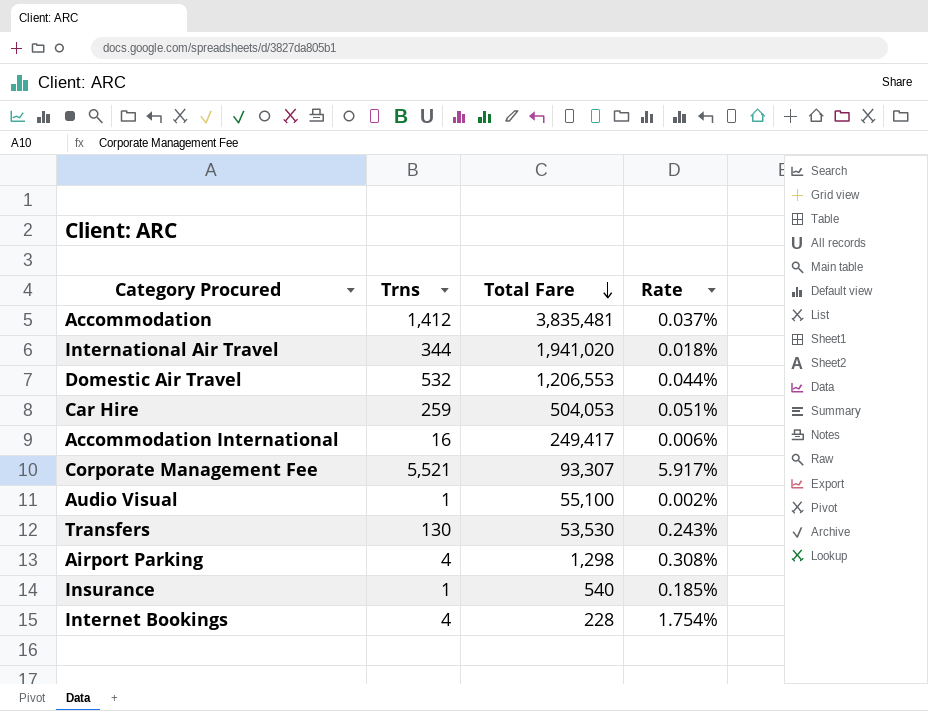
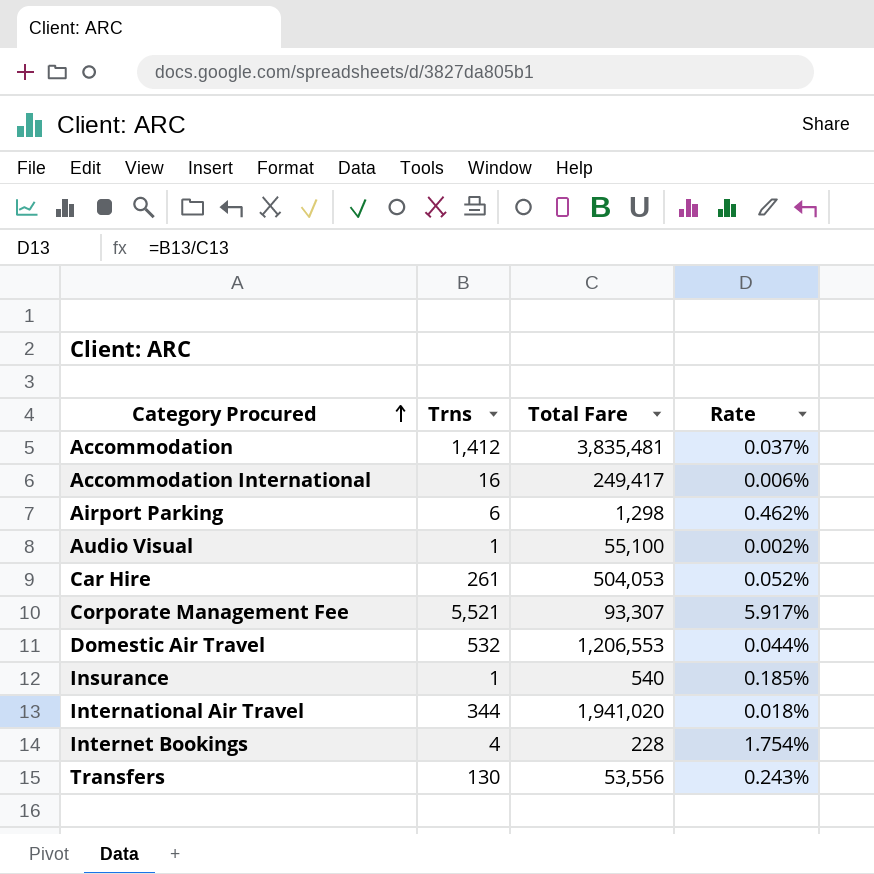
row order: Total Fare descending -> Category Procured ascending
Airport Parking | Trns: 4 -> 6
Airport Parking | Rate: 0.308% -> 0.462%
Car Hire | Trns: 259 -> 261
Car Hire | Rate: 0.051% -> 0.052%
Transfers | Total Fare: 53,530 -> 53,556

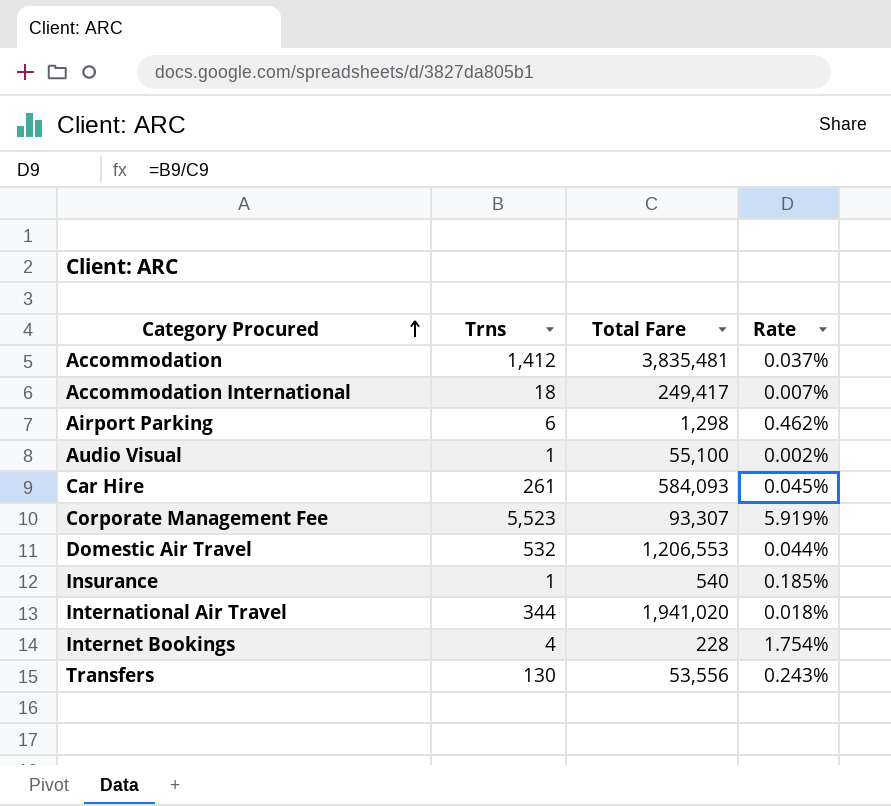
Accommodation International | Trns: 16 -> 18
Accommodation International | Rate: 0.006% -> 0.007%
Car Hire | Total Fare: 504,053 -> 584,093
Car Hire | Rate: 0.052% -> 0.045%
Corporate Management Fee | Trns: 5,521 -> 5,523
Corporate Management Fee | Rate: 5.917% -> 5.919%

